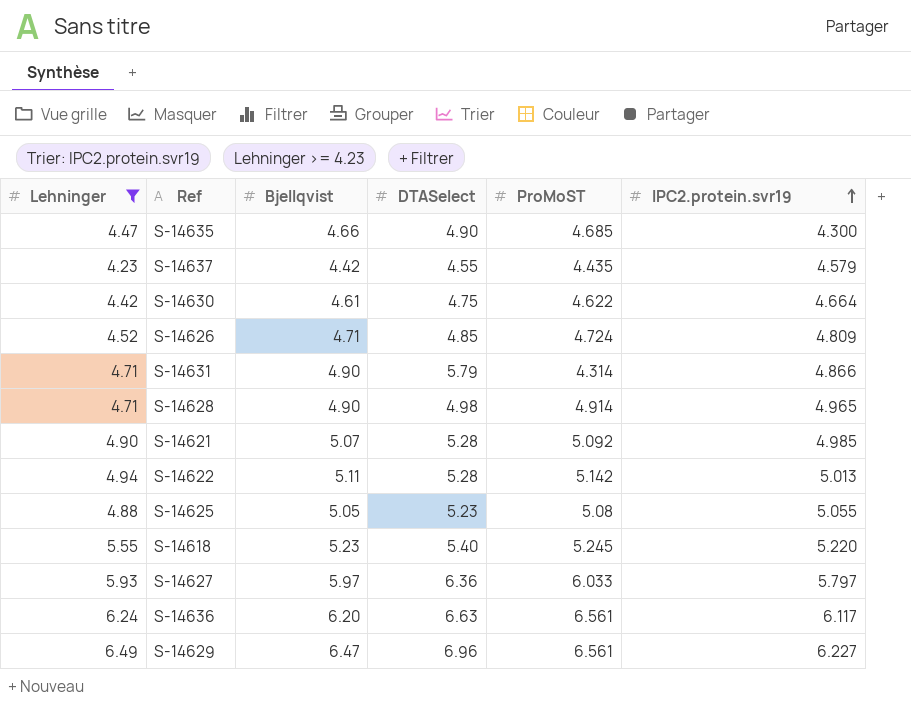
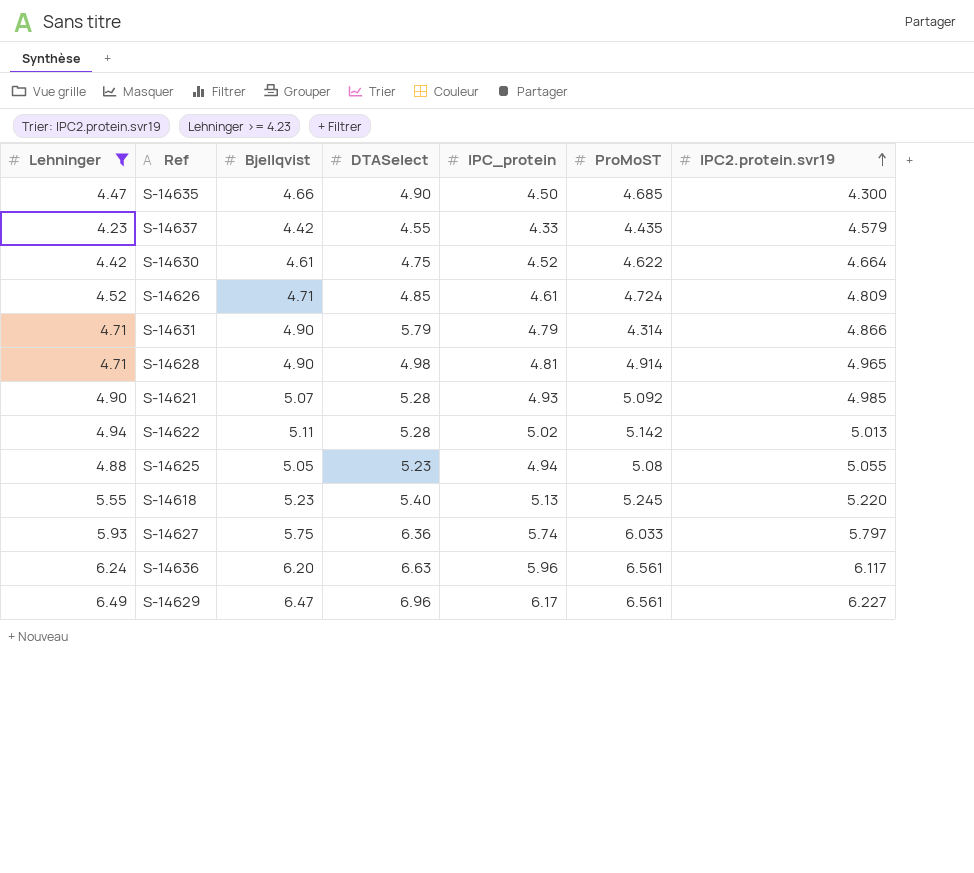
column IPC_protein | position: none -> 5
S-14627 | Bjellqvist: 5.97 -> 5.75

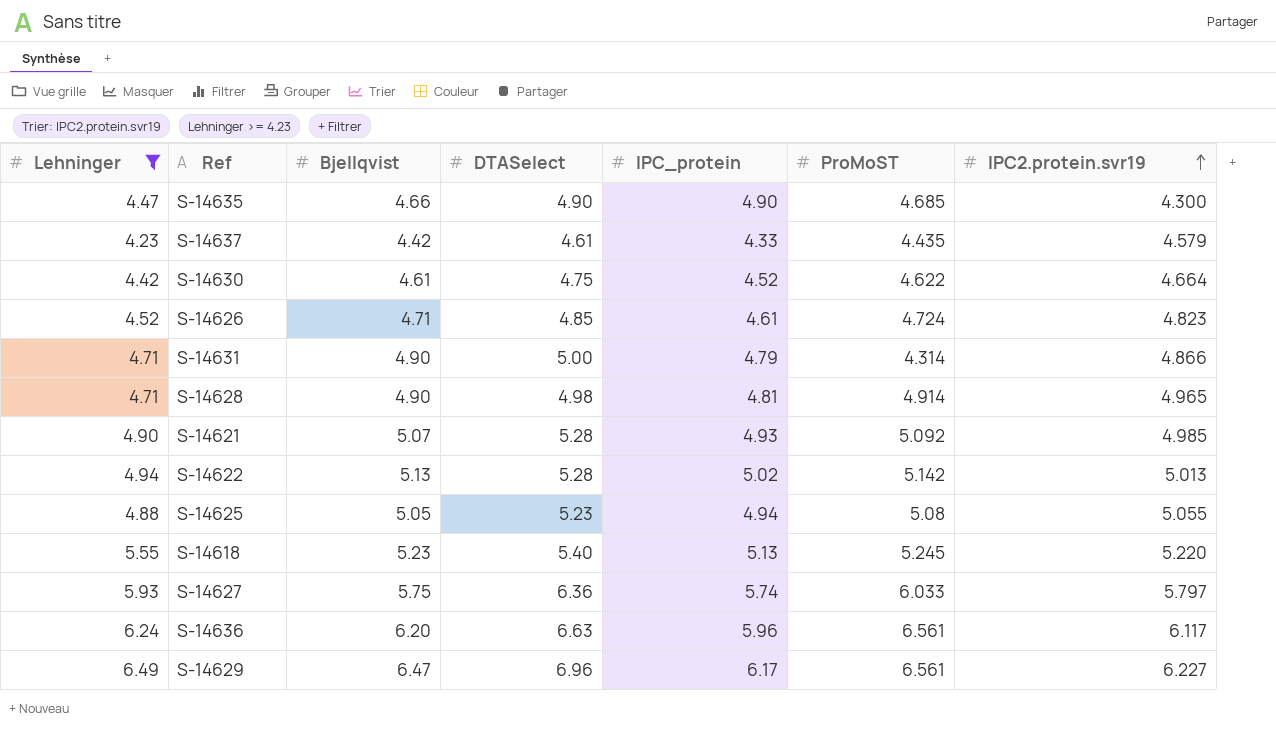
S-14635 | IPC_protein: 4.50 -> 4.90
S-14637 | DTASelect: 4.55 -> 4.61
S-14626 | IPC2.protein.svr19: 4.809 -> 4.823
S-14631 | DTASelect: 5.79 -> 5.00
S-14622 | Bjellqvist: 5.11 -> 5.13

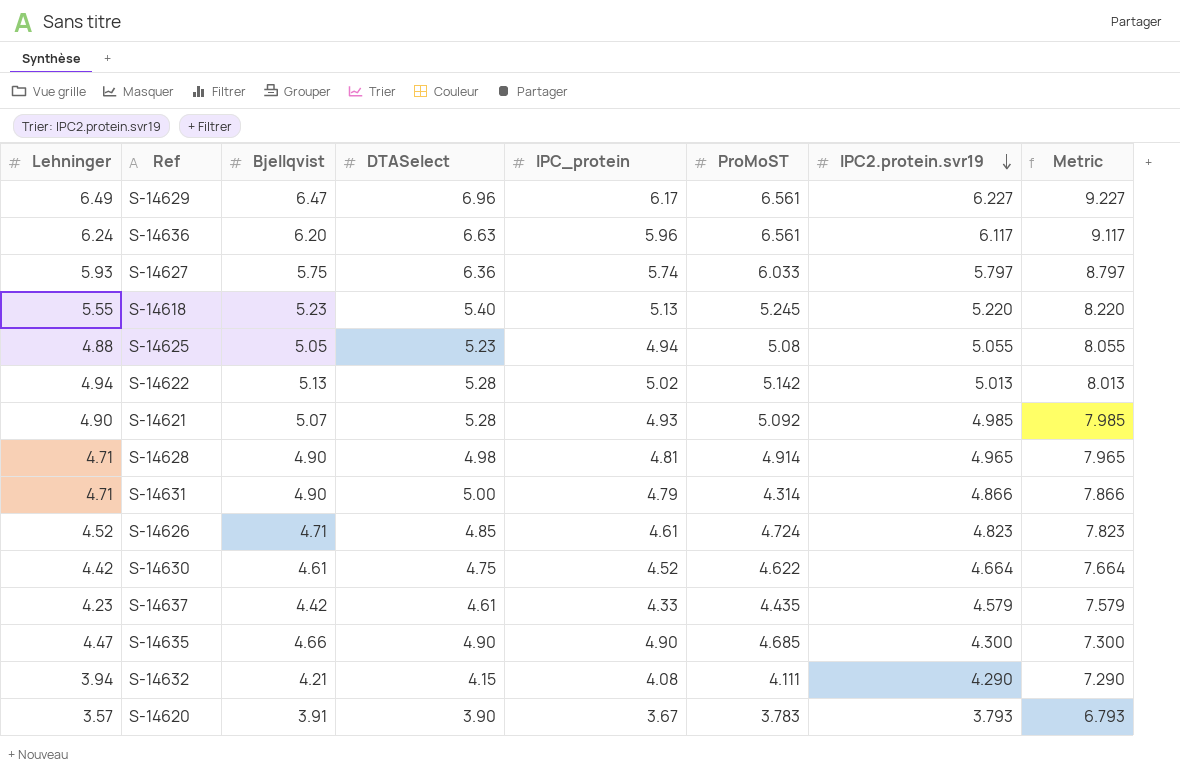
filter: Lehninger >= 4.23 -> none
row order: IPC2.protein.svr19 ascending -> IPC2.protein.svr19 descending
column Metric | formula: none -> [IPC2.protein.svr19] + 3

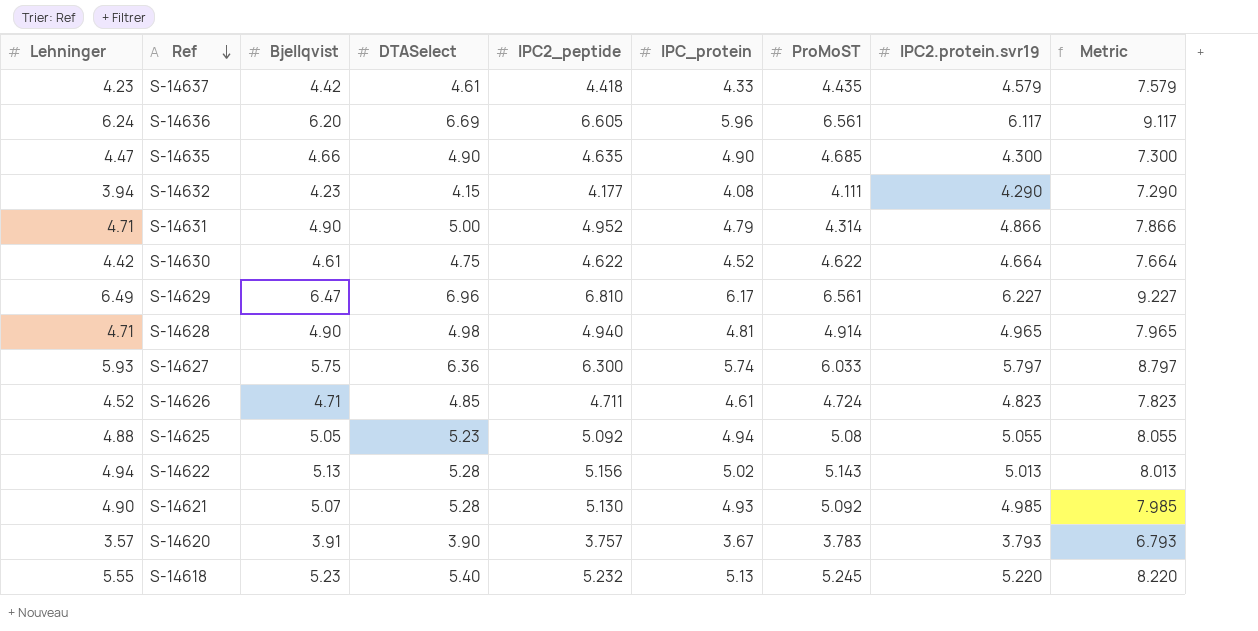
row order: IPC2.protein.svr19 descending -> Ref descending
column IPC2_peptide | position: none -> 5
S-14636 | DTASelect: 6.63 -> 6.69
S-14632 | Bjellqvist: 4.21 -> 4.23
S-14622 | ProMoST: 5.142 -> 5.143

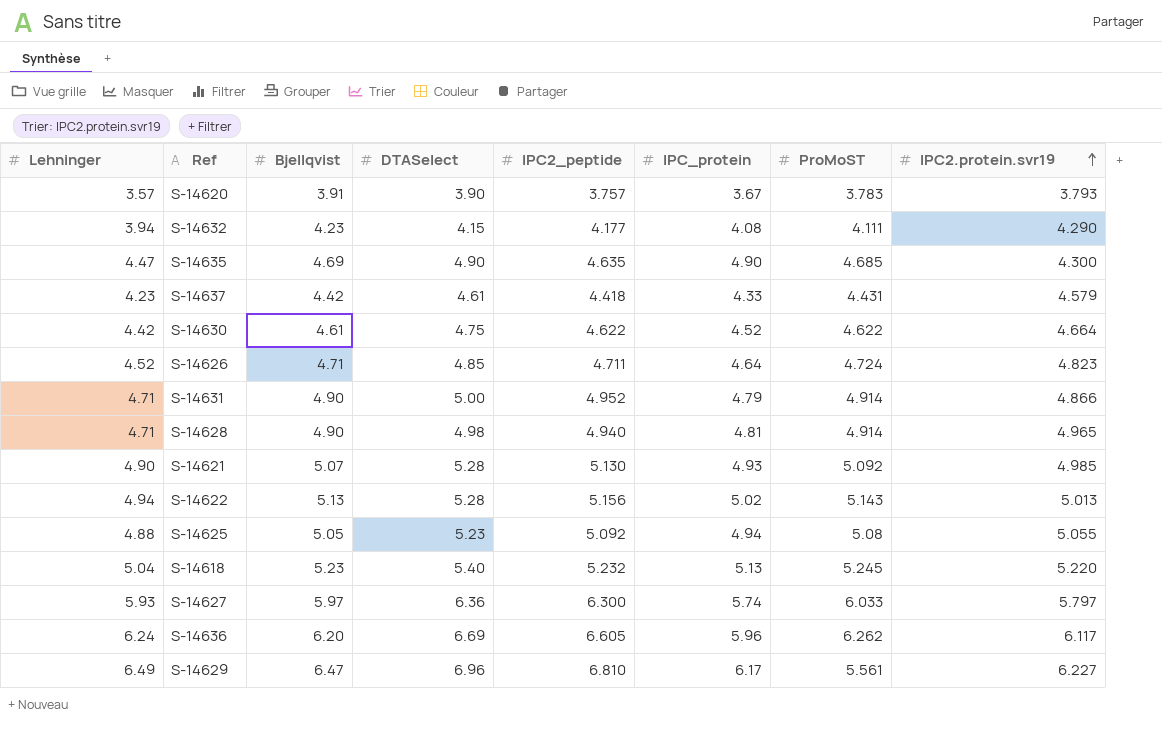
row order: Ref descending -> IPC2.protein.svr19 ascending
column Metric | formula: [IPC2.protein.svr19] + 3 -> none
S-14635 | Bjellqvist: 4.66 -> 4.69
S-14637 | ProMoST: 4.435 -> 4.431
S-14626 | IPC_protein: 4.61 -> 4.64
S-14631 | ProMoST: 4.314 -> 4.914
S-14618 | Lehninger: 5.55 -> 5.04
S-14627 | Bjellqvist: 5.75 -> 5.97
S-14636 | ProMoST: 6.561 -> 6.262
S-14629 | ProMoST: 6.561 -> 5.561

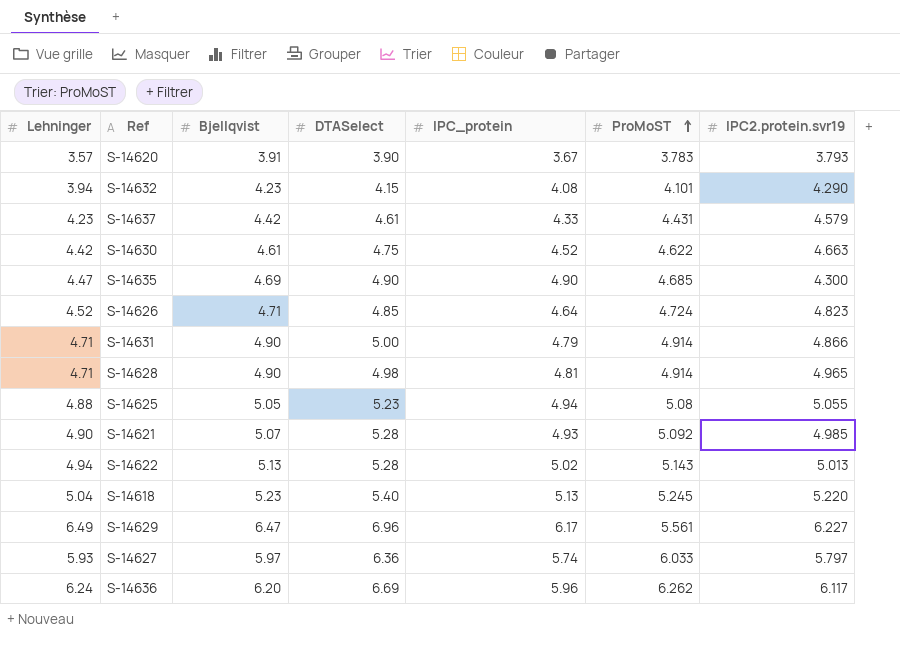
row order: IPC2.protein.svr19 ascending -> ProMoST ascending
column IPC2_peptide | position: 5 -> none
S-14632 | ProMoST: 4.111 -> 4.101
S-14630 | IPC2.protein.svr19: 4.664 -> 4.663

